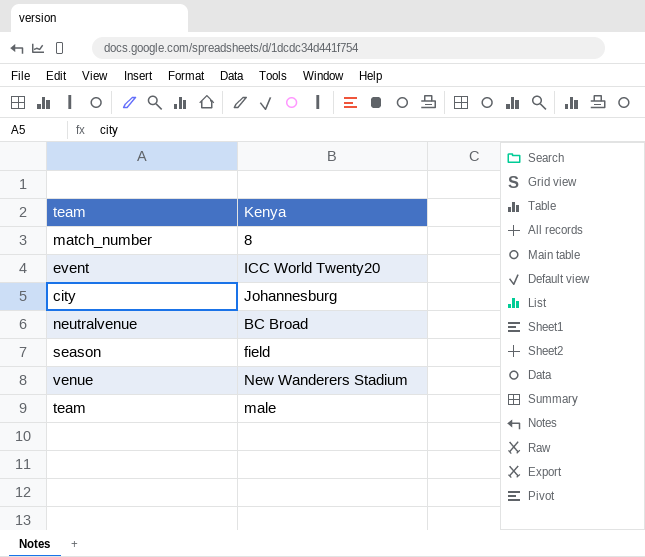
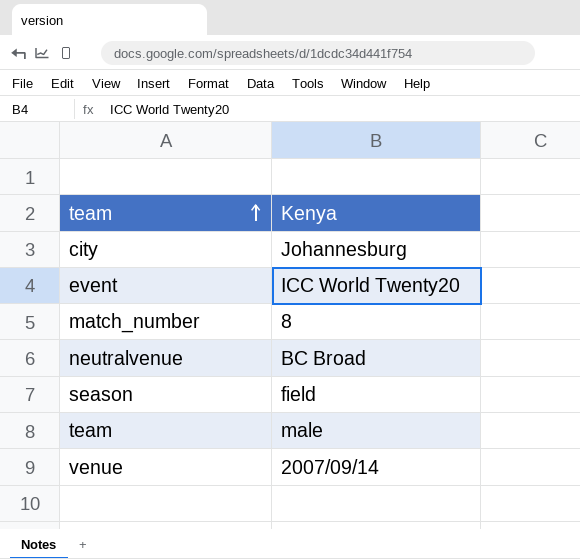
row order: none -> team ascending
venue | Kenya: New Wanderers Stadium -> 2007/09/14

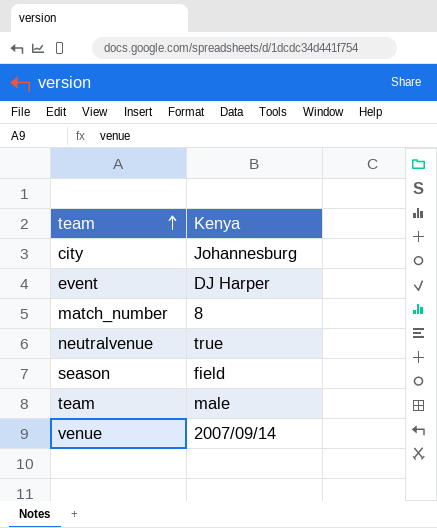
event | Kenya: ICC World Twenty20 -> DJ Harper
neutralvenue | Kenya: BC Broad -> true

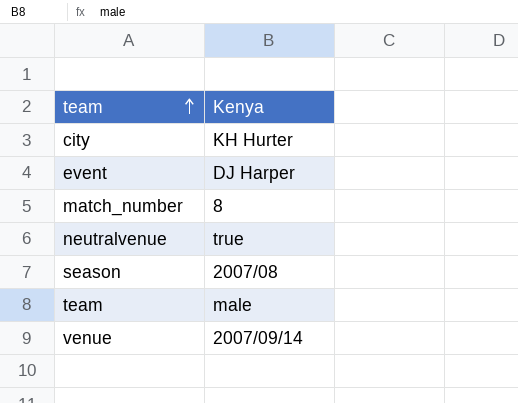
city | Kenya: Johannesburg -> KH Hurter
season | Kenya: field -> 2007/08

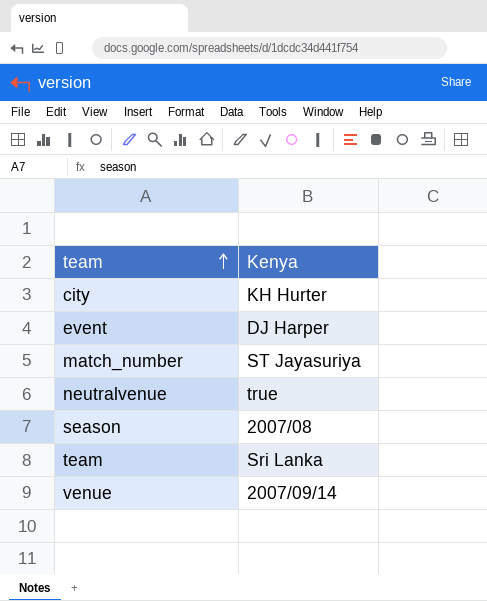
match_number | Kenya: 8 -> ST Jayasuriya
team | Kenya: male -> Sri Lanka

